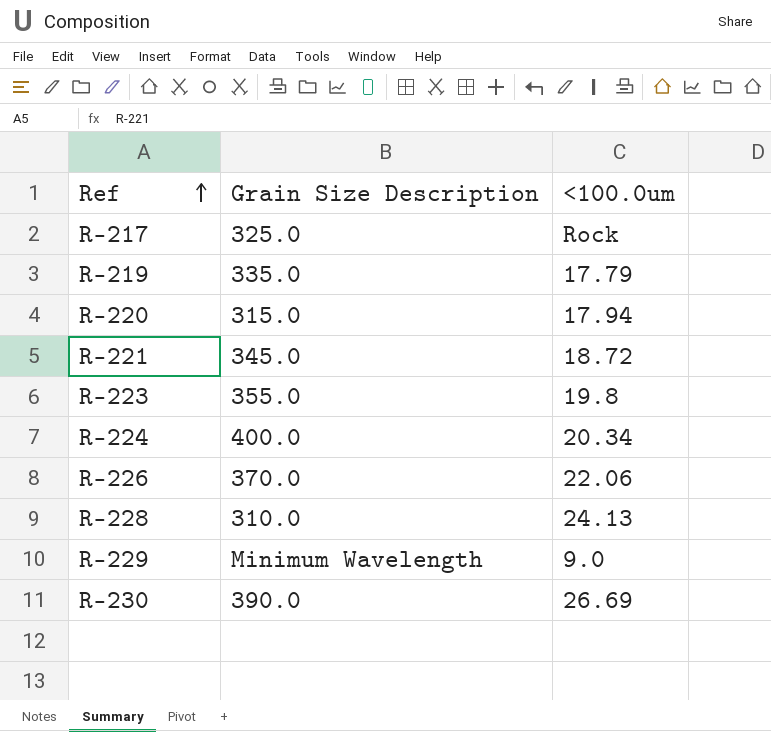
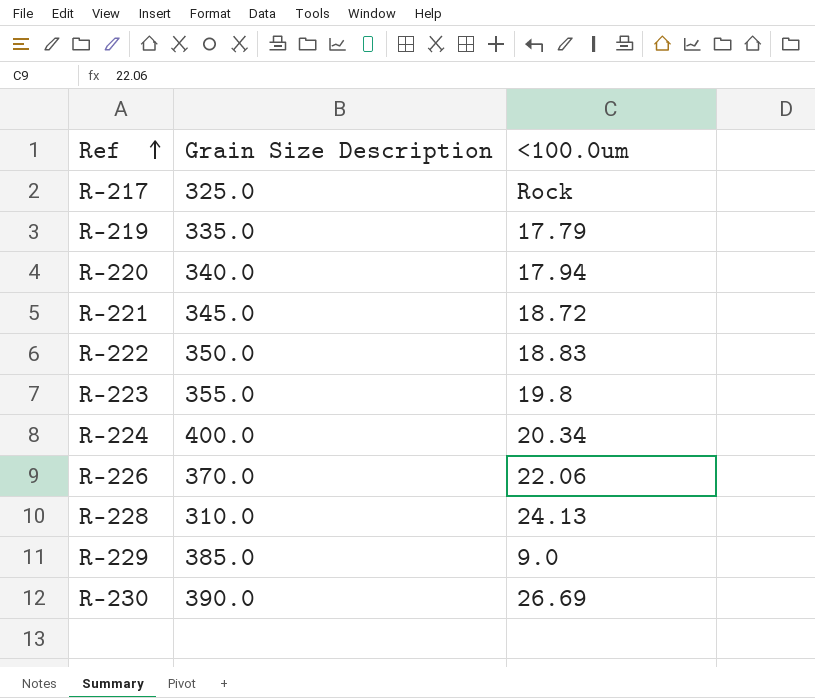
R-220 | Grain Size Description: 315.0 -> 340.0
row R-222: none -> 350.0 | 18.83
R-229 | Grain Size Description: Minimum Wavelength -> 385.0

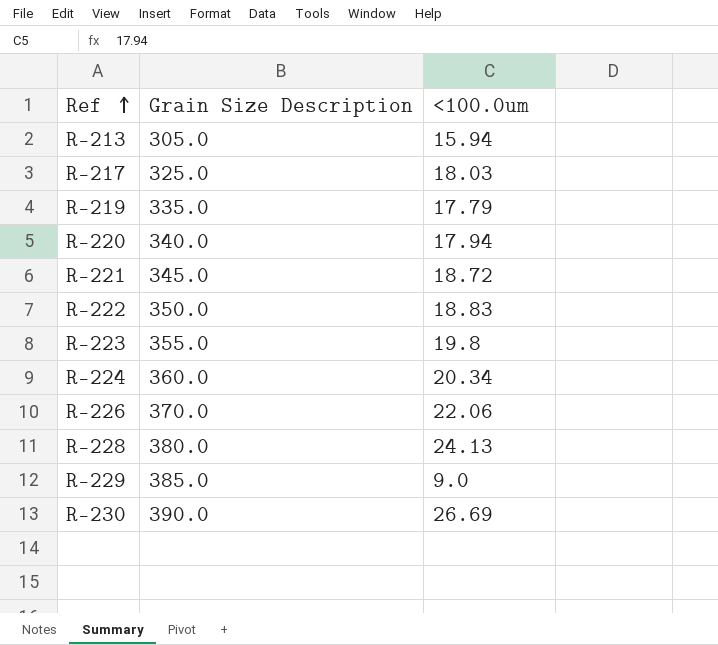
row R-213: none -> 305.0 | 15.94
R-217 | <100.0um: Rock -> 18.03
R-224 | Grain Size Description: 400.0 -> 360.0
R-228 | Grain Size Description: 310.0 -> 380.0

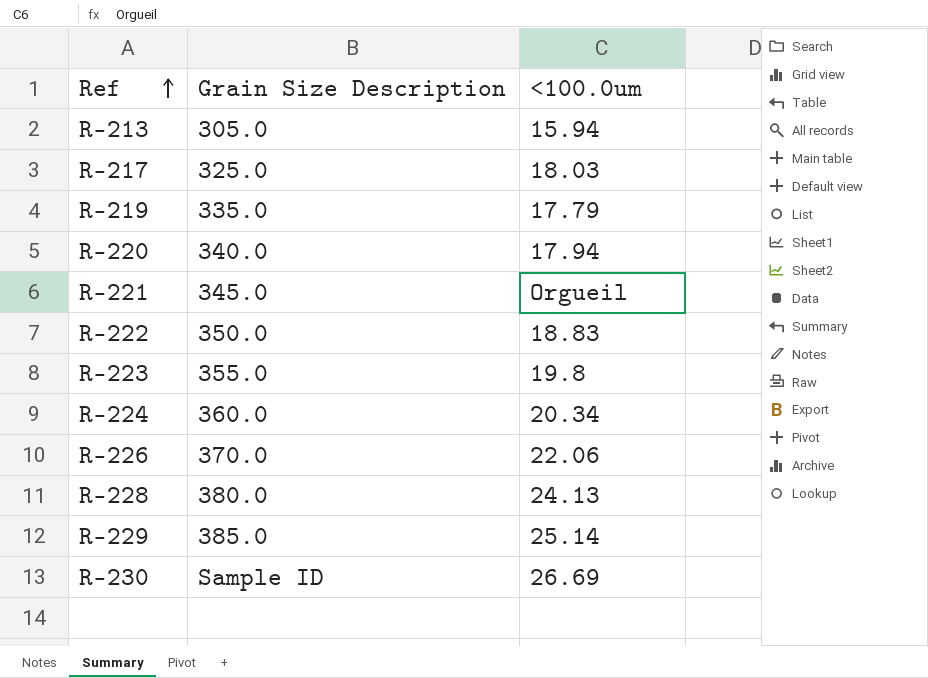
R-221 | <100.0um: 18.72 -> Orgueil
R-229 | <100.0um: 9.0 -> 25.14
R-230 | Grain Size Description: 390.0 -> Sample ID

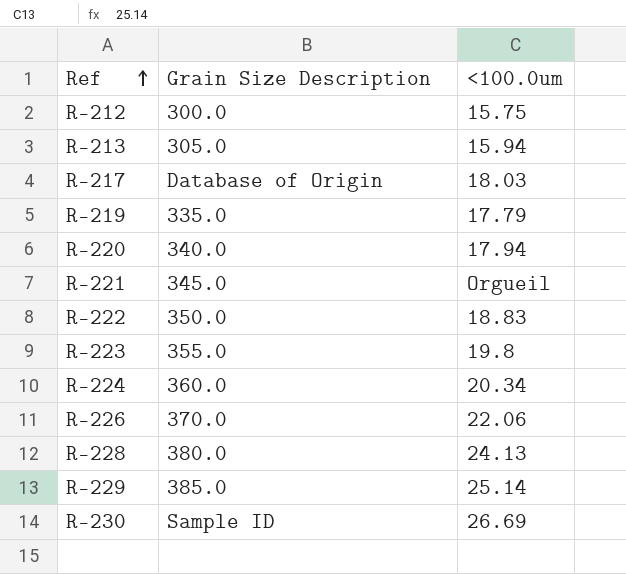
row R-212: none -> 300.0 | 15.75
R-217 | Grain Size Description: 325.0 -> Database of Origin

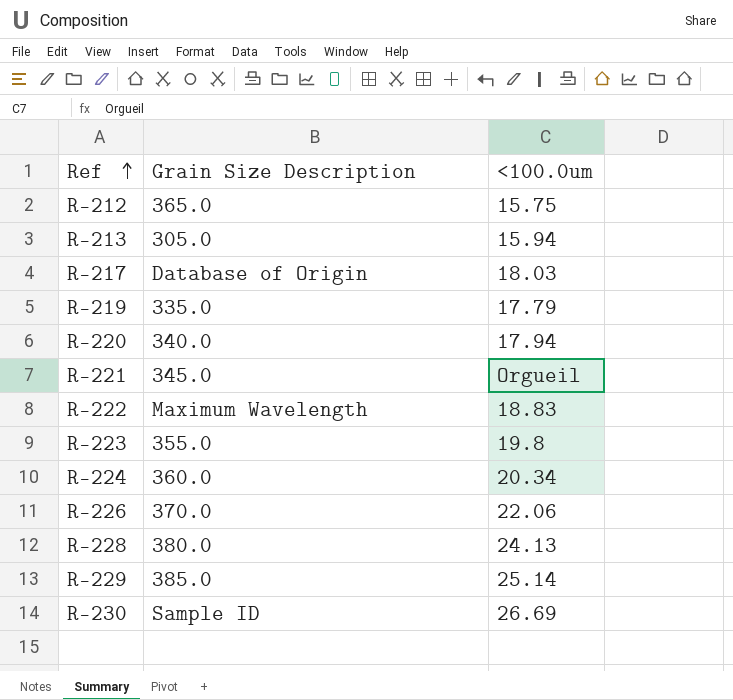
R-212 | Grain Size Description: 300.0 -> 365.0
R-222 | Grain Size Description: 350.0 -> Maximum Wavelength

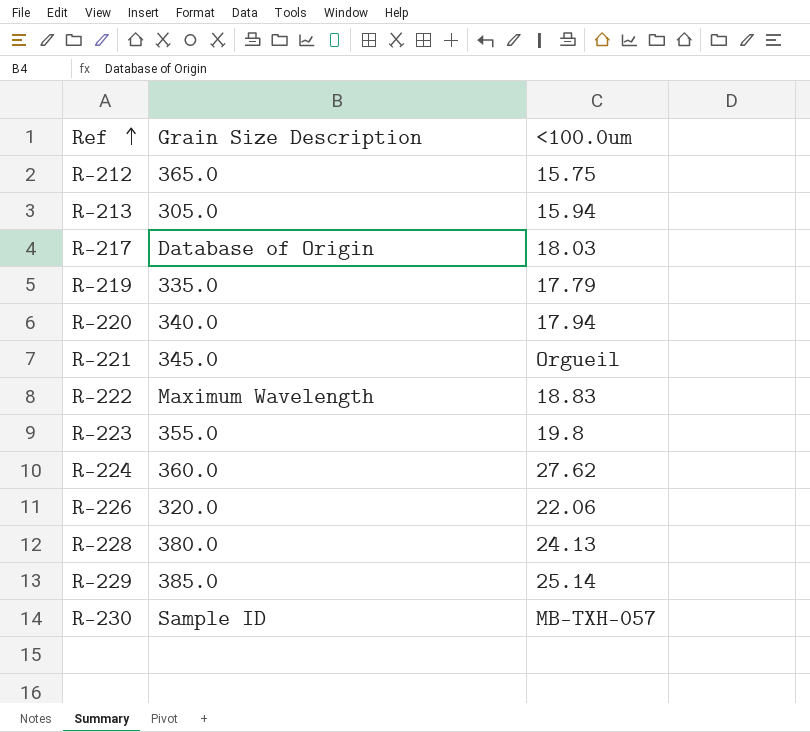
R-224 | <100.0um: 20.34 -> 27.62
R-226 | Grain Size Description: 370.0 -> 320.0
R-230 | <100.0um: 26.69 -> MB-TXH-057

